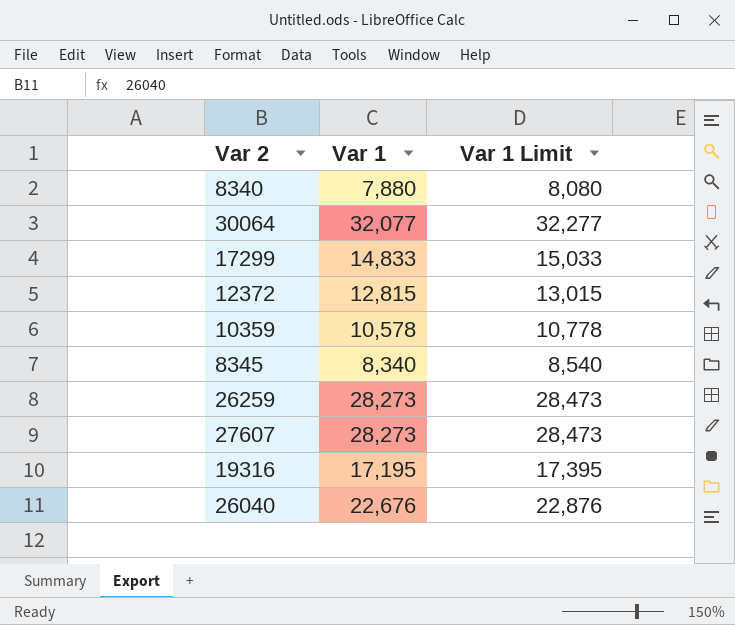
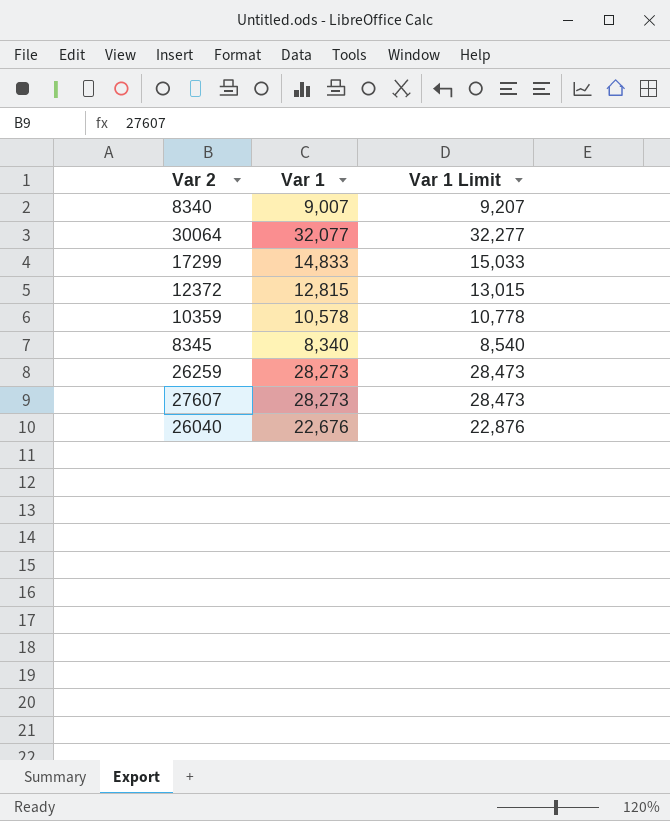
row 19316: 17,195 | 17,395 -> none
8340 | Var 1: 7,880 -> 9,007
8340 | Var 1 Limit: 8,080 -> 9,207

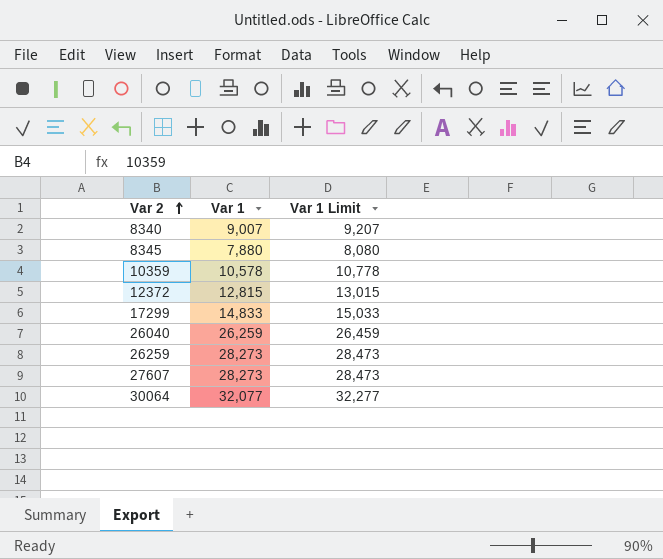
row order: none -> Var 2 ascending
8345 | Var 1: 8,340 -> 7,880
8345 | Var 1 Limit: 8,540 -> 8,080
26040 | Var 1: 22,676 -> 26,259
26040 | Var 1 Limit: 22,876 -> 26,459

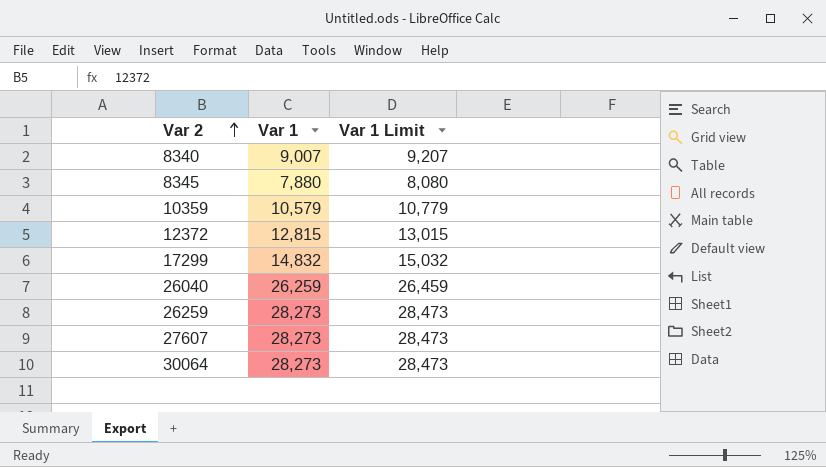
10359 | Var 1: 10,578 -> 10,579
10359 | Var 1 Limit: 10,778 -> 10,779
17299 | Var 1: 14,833 -> 14,832
17299 | Var 1 Limit: 15,033 -> 15,032
30064 | Var 1: 32,077 -> 28,273
30064 | Var 1 Limit: 32,277 -> 28,473

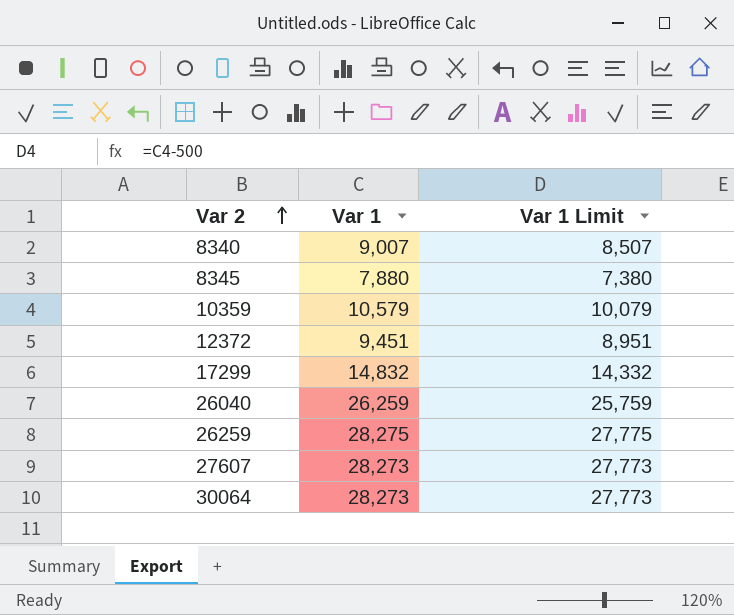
column Var 1 Limit | formula: [Var 1] + 200 -> [Var 1] - 500
12372 | Var 1: 12,815 -> 9,451
26259 | Var 1: 28,273 -> 28,275

